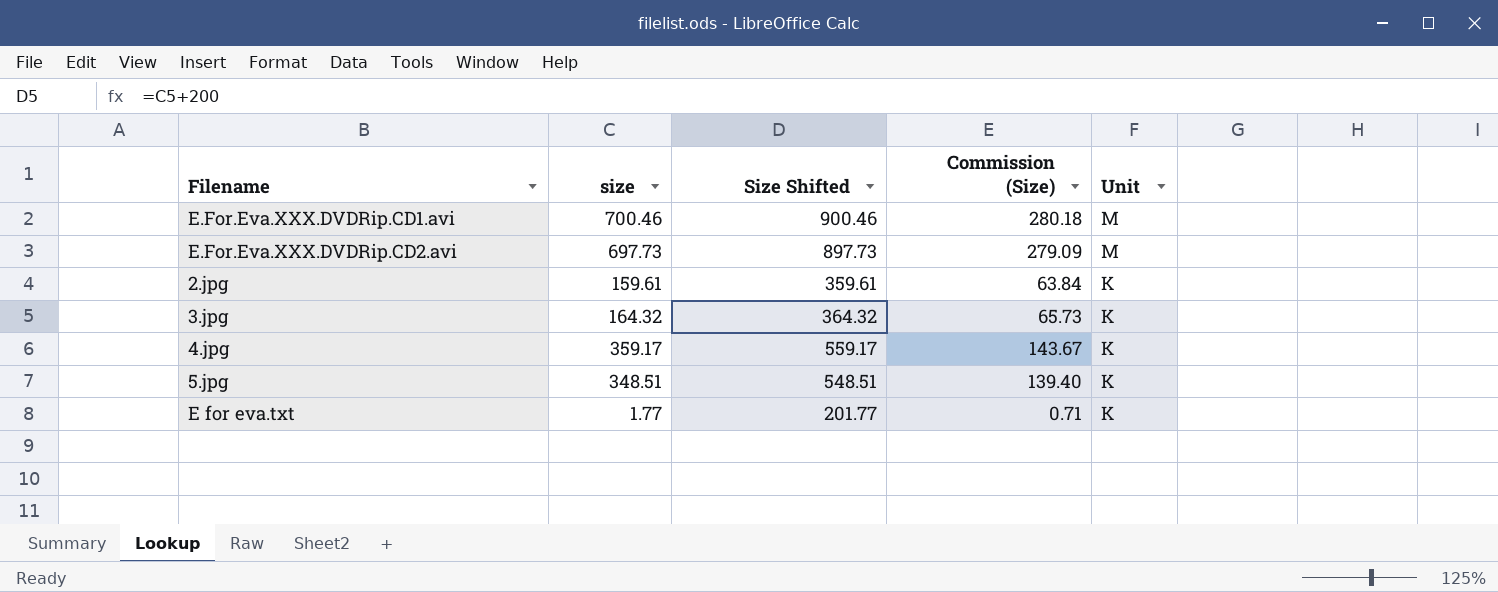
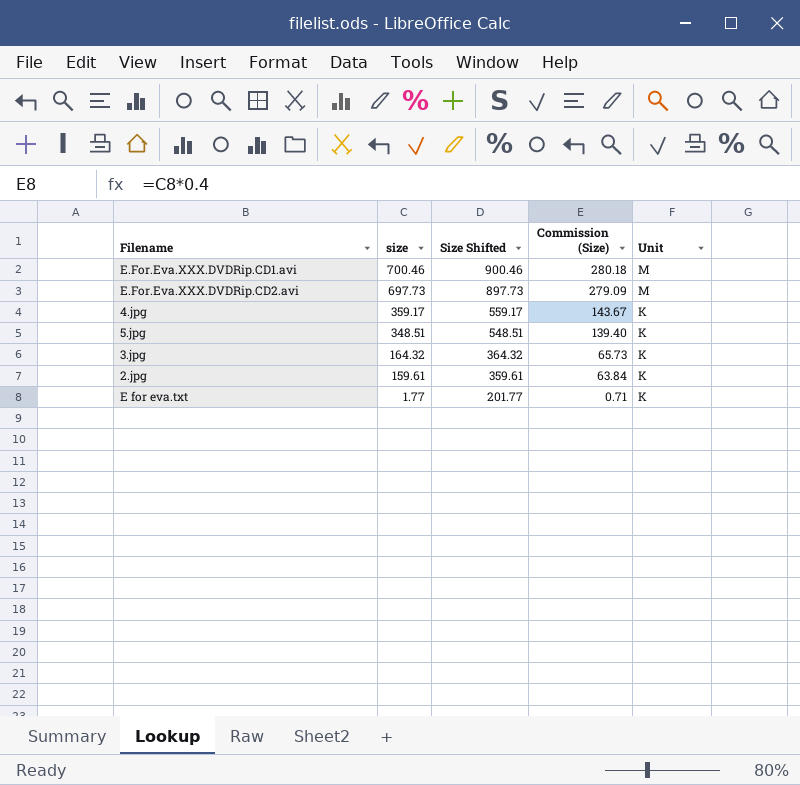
row order: Unit descending -> size descending

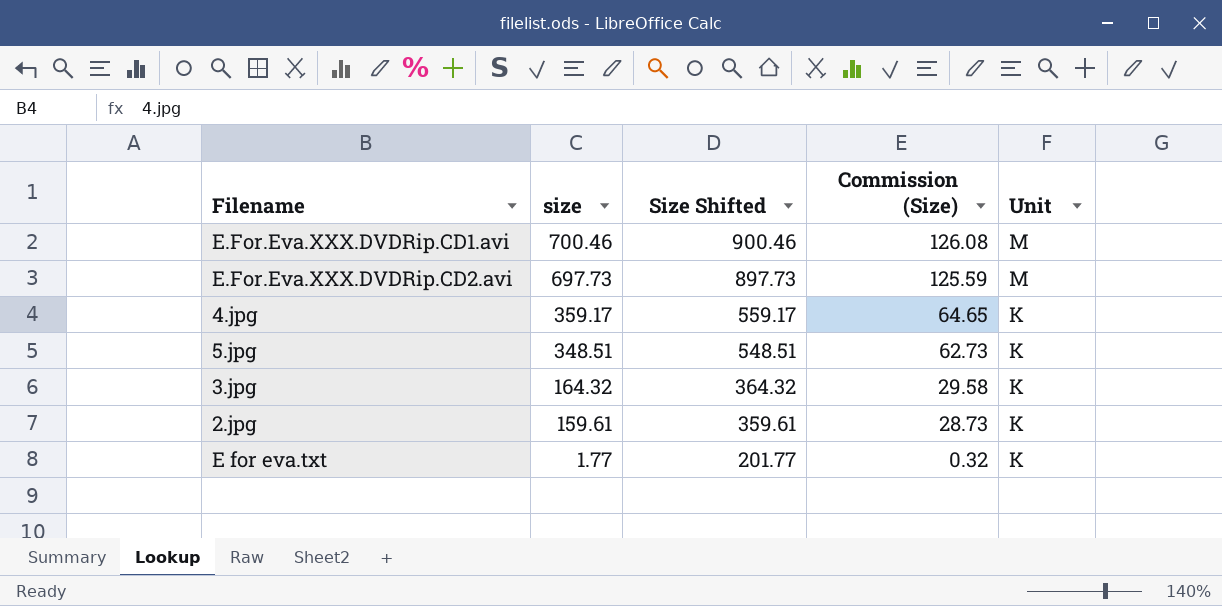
column Commission (Size) | formula: [size] * 0.4 -> [size] * 0.18

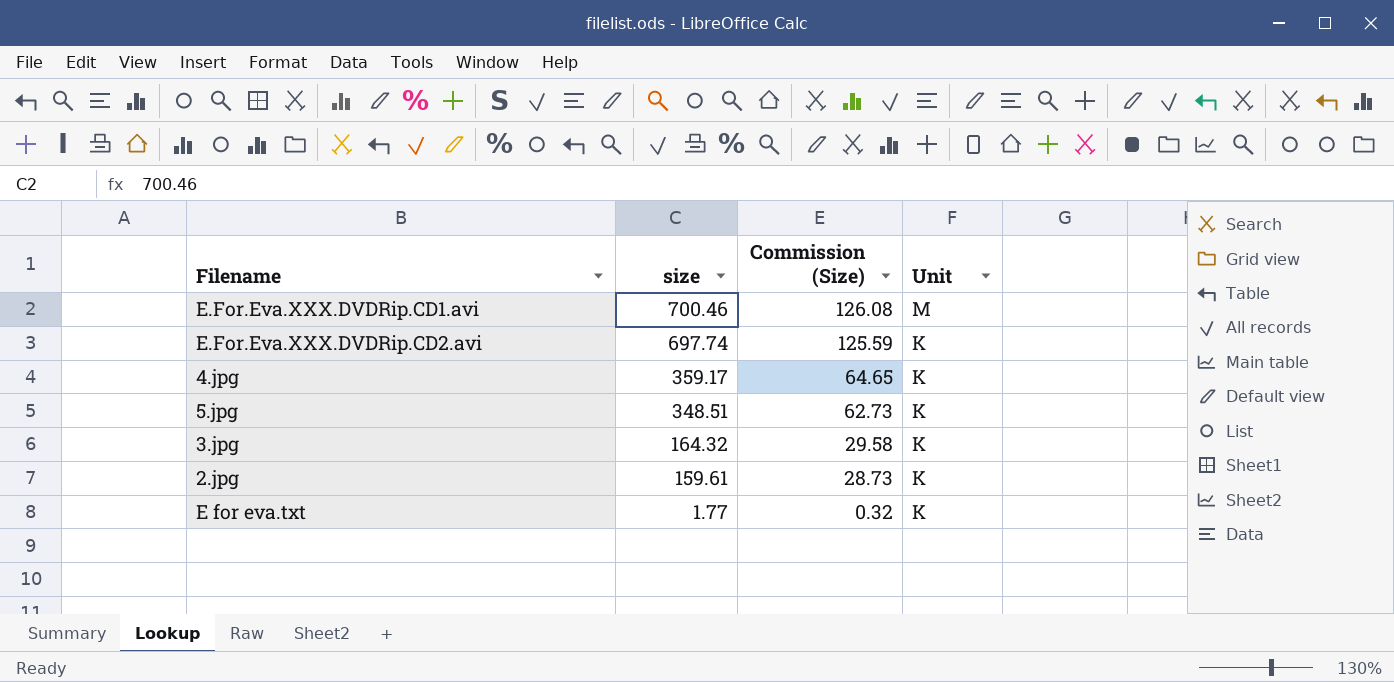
column Size Shifted | formula: [size] + 200 -> none
E.For.Eva.XXX.DVDRip.CD2.avi | size: 697.73 -> 697.74
E.For.Eva.XXX.DVDRip.CD2.avi | Unit: M -> K

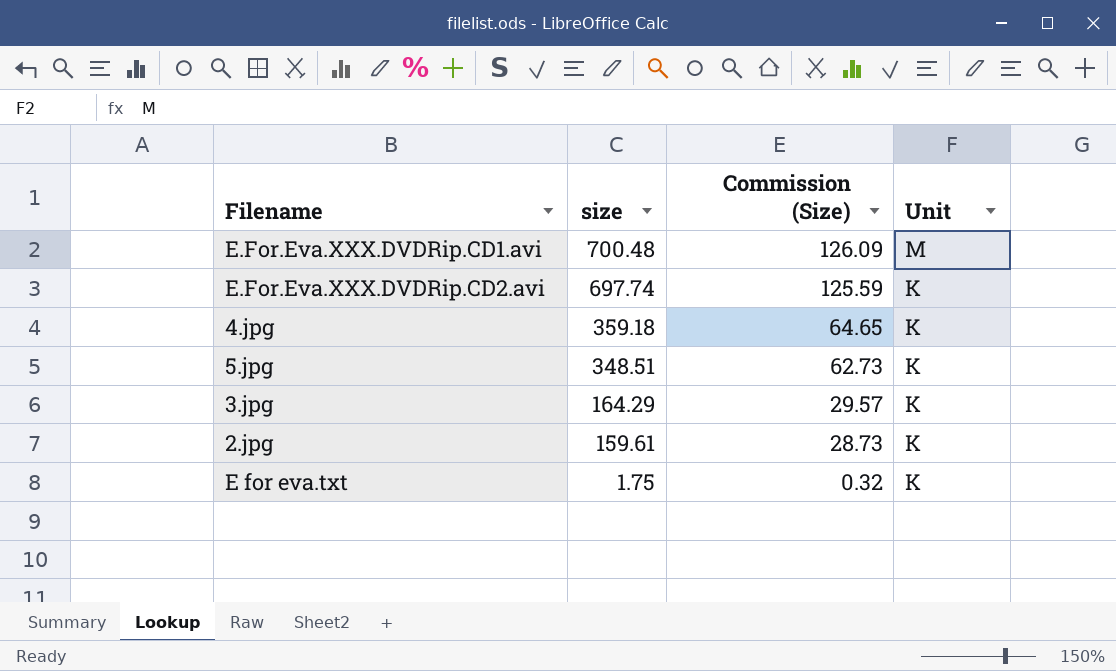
E.For.Eva.XXX.DVDRip.CD1.avi | size: 700.46 -> 700.48
E.For.Eva.XXX.DVDRip.CD1.avi | Commission (Size): 126.08 -> 126.09
4.jpg | size: 359.17 -> 359.18
3.jpg | size: 164.32 -> 164.29
3.jpg | Commission (Size): 29.58 -> 29.57
E for eva.txt | size: 1.77 -> 1.75

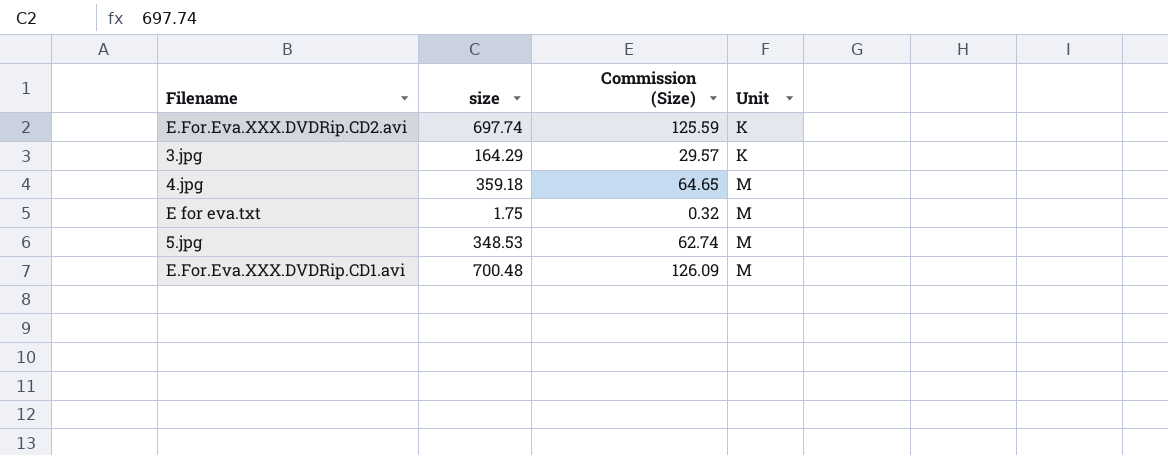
row order: size descending -> Unit ascending
row 2.jpg: 159.61 | 28.73 | K -> none
4.jpg | Unit: K -> M
E for eva.txt | Unit: K -> M
5.jpg | size: 348.51 -> 348.53
5.jpg | Commission (Size): 62.73 -> 62.74
5.jpg | Unit: K -> M

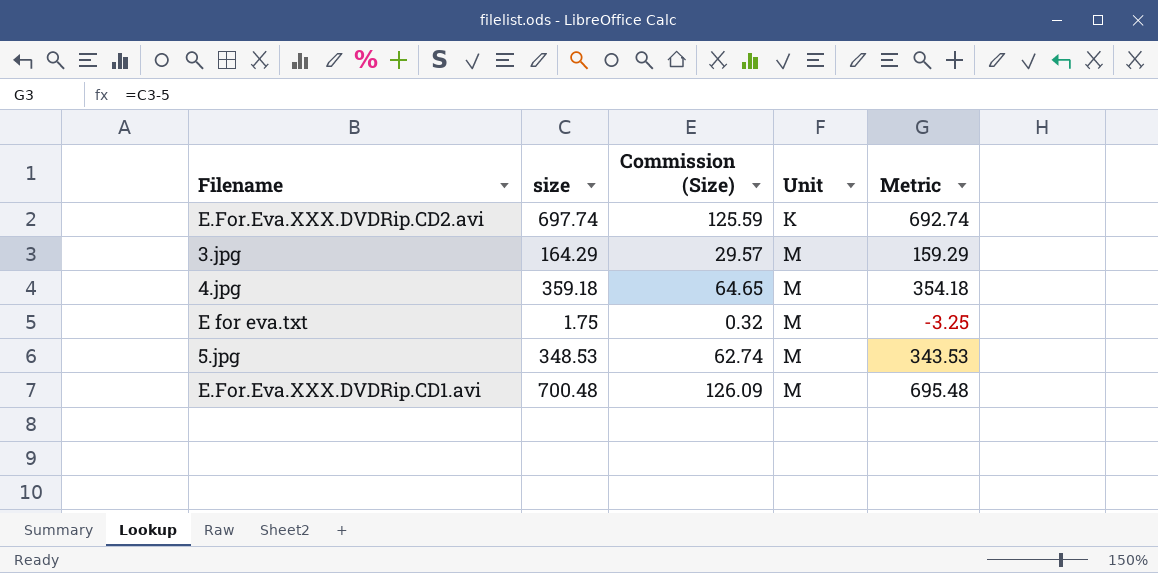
column Metric | formula: none -> [size] - 5
3.jpg | Unit: K -> M

